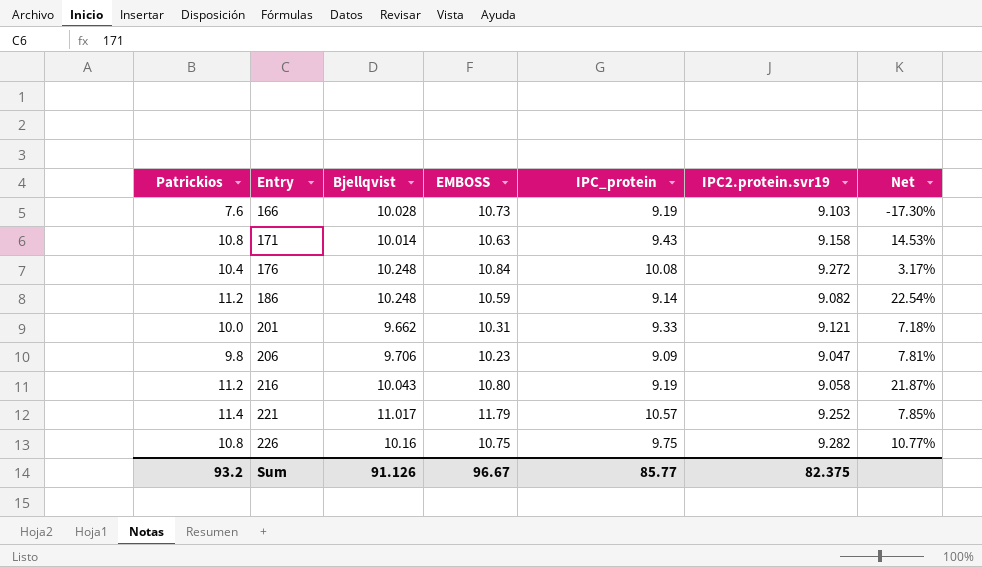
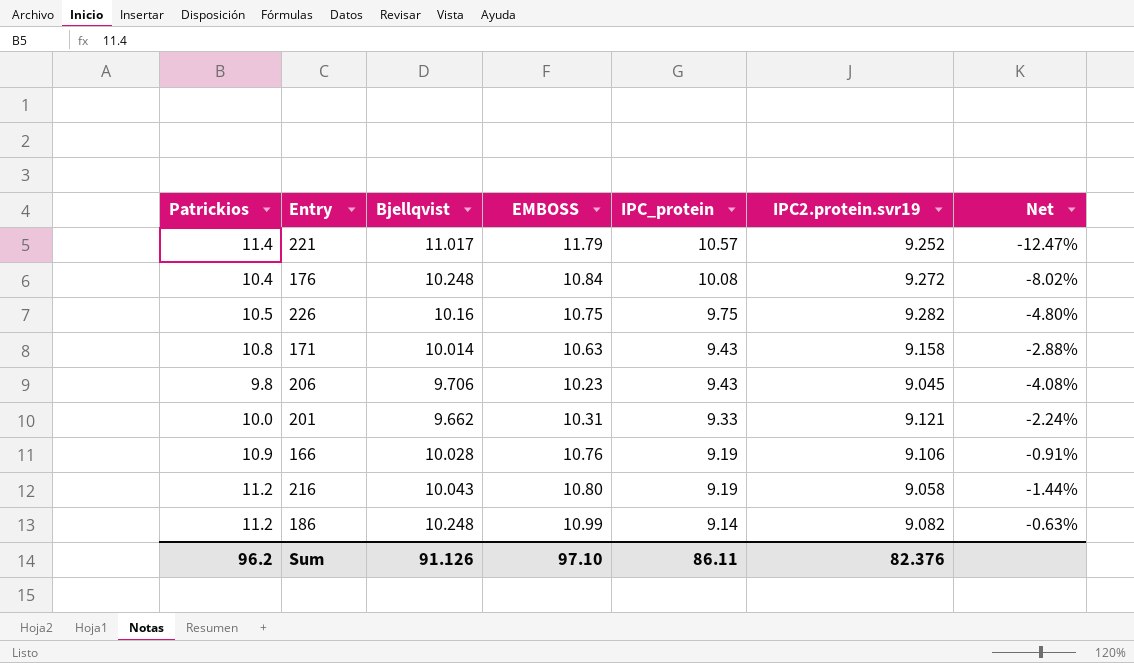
row order: Entry ascending -> IPC_protein descending
column Net | formula: ([Patrickios] - [IPC_protein]) / [IPC_protein] -> ([IPC2.protein.svr19] - [IPC_protein]) / [IPC_protein]
226 | Patrickios: 10.8 -> 10.5
206 | IPC_protein: 9.09 -> 9.43
206 | IPC2.protein.svr19: 9.047 -> 9.045
166 | Patrickios: 7.6 -> 10.9
166 | EMBOSS: 10.73 -> 10.76
166 | IPC2.protein.svr19: 9.103 -> 9.106
186 | EMBOSS: 10.59 -> 10.99
Sum | Patrickios: 93.2 -> 96.2
Sum | EMBOSS: 96.67 -> 97.10
Sum | IPC_protein: 85.77 -> 86.11
Sum | IPC2.protein.svr19: 82.375 -> 82.376

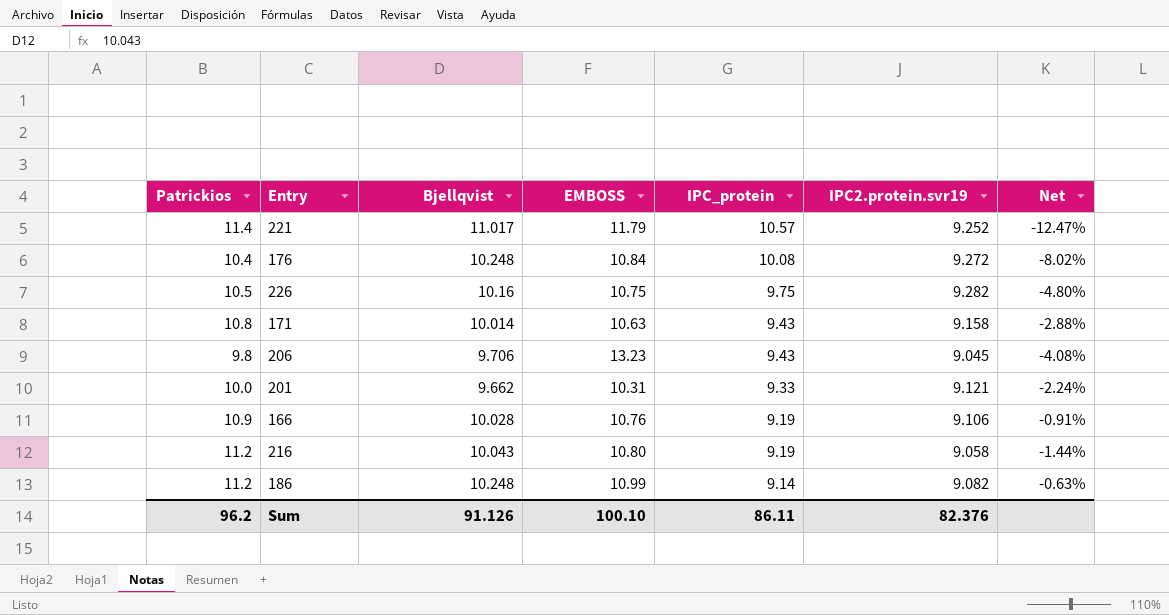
206 | EMBOSS: 10.23 -> 13.23
Sum | EMBOSS: 97.10 -> 100.10

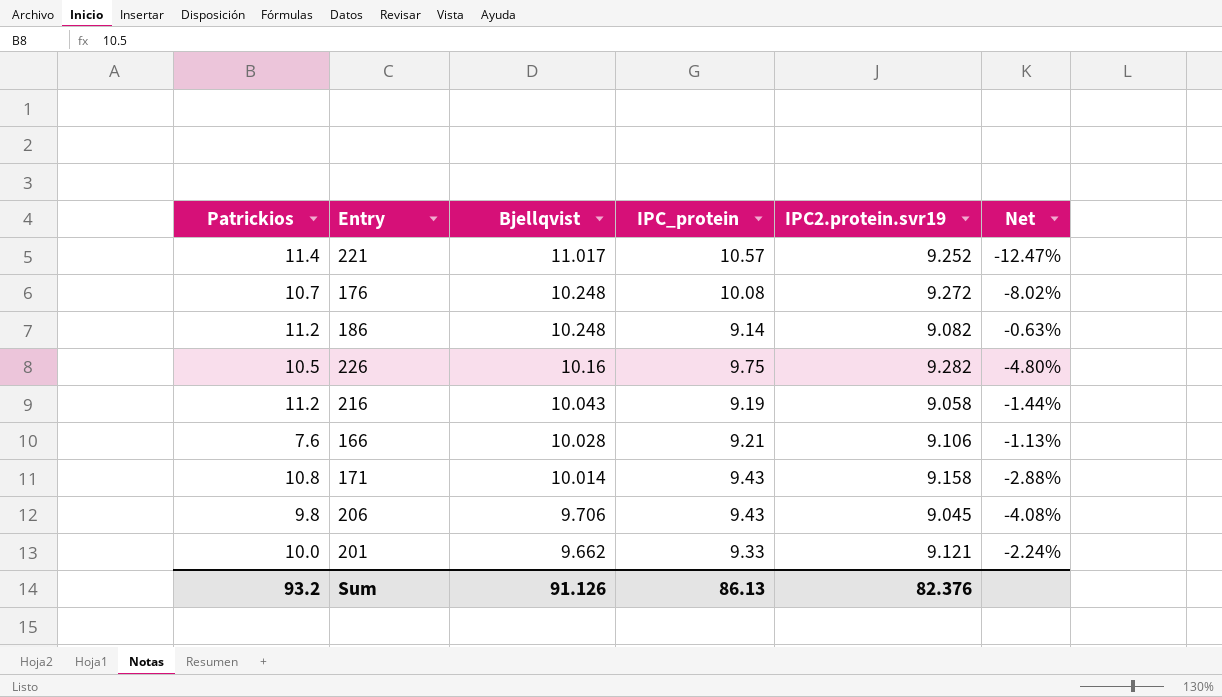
row order: IPC_protein descending -> Bjellqvist descending
column EMBOSS | position: 4 -> none
176 | Patrickios: 10.4 -> 10.7
166 | Patrickios: 10.9 -> 7.6
166 | IPC_protein: 9.19 -> 9.21
166 | Net: -0.91% -> -1.13%
Sum | Patrickios: 96.2 -> 93.2
Sum | IPC_protein: 86.11 -> 86.13

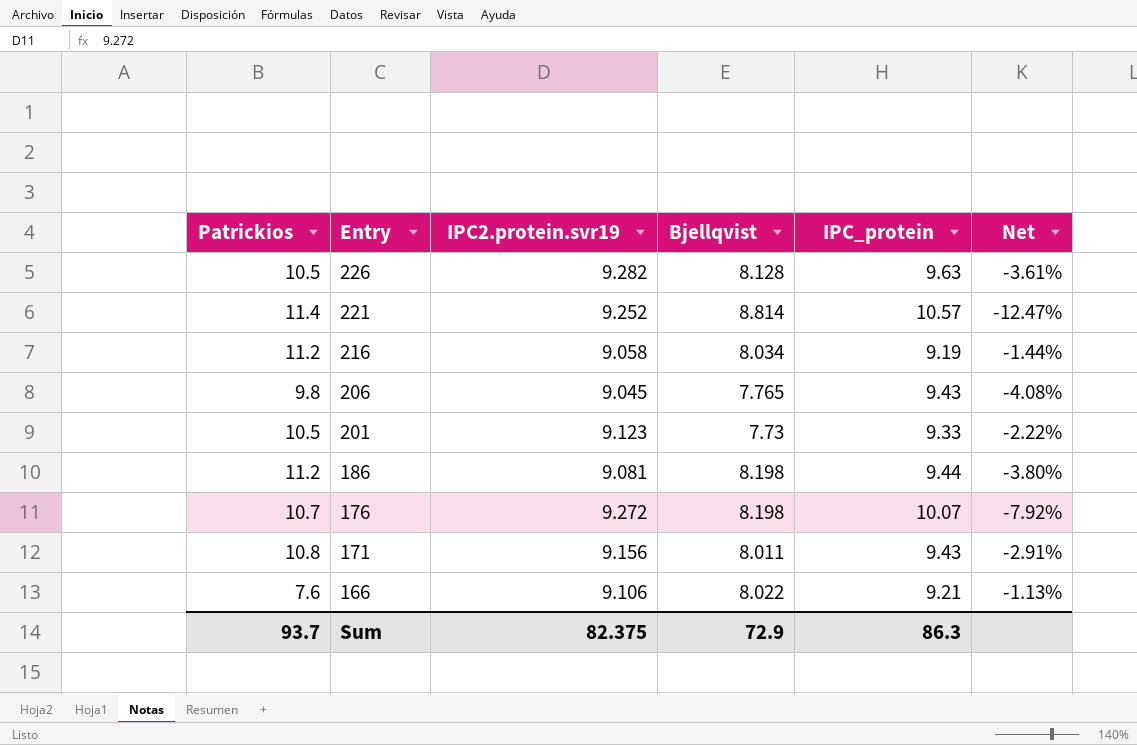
row order: Bjellqvist descending -> Entry descending
column IPC2.protein.svr19 | position: 5 -> 3
226 | Bjellqvist: 10.16 -> 8.128
226 | IPC_protein: 9.75 -> 9.63
226 | Net: -4.80% -> -3.61%
221 | Bjellqvist: 11.017 -> 8.814
216 | Bjellqvist: 10.043 -> 8.034
206 | Bjellqvist: 9.706 -> 7.765
201 | Patrickios: 10.0 -> 10.5
201 | IPC2.protein.svr19: 9.121 -> 9.123
201 | Bjellqvist: 9.662 -> 7.73
201 | Net: -2.24% -> -2.22%
186 | IPC2.protein.svr19: 9.082 -> 9.081
186 | Bjellqvist: 10.248 -> 8.198
186 | IPC_protein: 9.14 -> 9.44
186 | Net: -0.63% -> -3.80%
176 | Bjellqvist: 10.248 -> 8.198
176 | IPC_protein: 10.08 -> 10.07
176 | Net: -8.02% -> -7.92%
171 | IPC2.protein.svr19: 9.158 -> 9.156
171 | Bjellqvist: 10.014 -> 8.011
171 | Net: -2.88% -> -2.91%
166 | Bjellqvist: 10.028 -> 8.022
Sum | Patrickios: 93.2 -> 93.7
Sum | IPC2.protein.svr19: 82.376 -> 82.375
Sum | Bjellqvist: 91.126 -> 72.9
Sum | IPC_protein: 86.13 -> 86.3

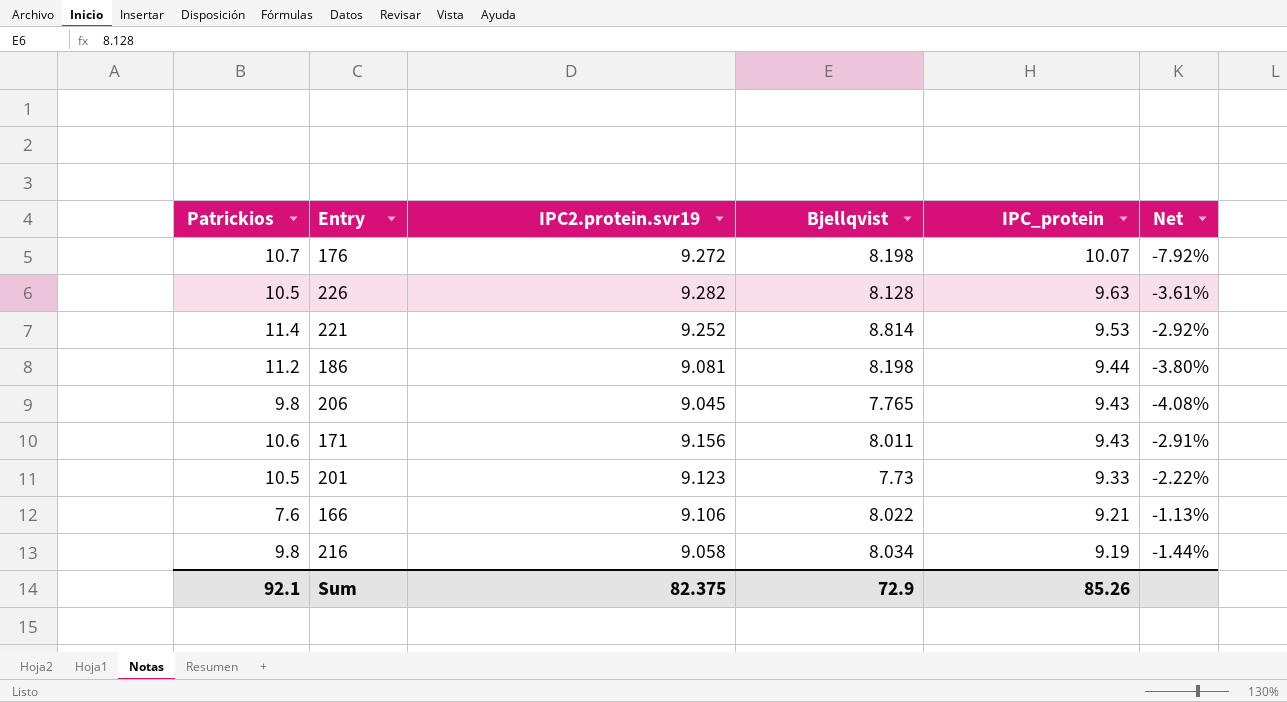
row order: Entry descending -> IPC_protein descending
221 | IPC_protein: 10.57 -> 9.53
221 | Net: -12.47% -> -2.92%
171 | Patrickios: 10.8 -> 10.6
216 | Patrickios: 11.2 -> 9.8
Sum | Patrickios: 93.7 -> 92.1
Sum | IPC_protein: 86.3 -> 85.26

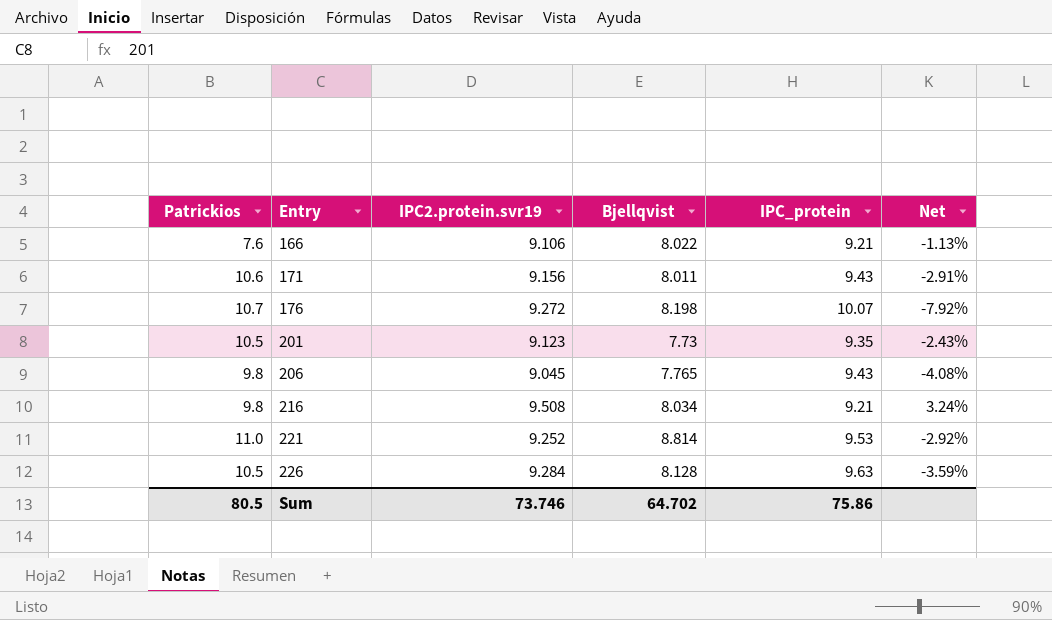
row order: IPC_protein descending -> Entry ascending
row 186: 11.2 | 9.081 | 8.198 | 9.44 | -3.80% -> none
201 | IPC_protein: 9.33 -> 9.35
201 | Net: -2.22% -> -2.43%
216 | IPC2.protein.svr19: 9.058 -> 9.508
216 | IPC_protein: 9.19 -> 9.21
216 | Net: -1.44% -> 3.24%
221 | Patrickios: 11.4 -> 11.0
226 | IPC2.protein.svr19: 9.282 -> 9.284
226 | Net: -3.61% -> -3.59%
Sum | Patrickios: 92.1 -> 80.5
Sum | IPC2.protein.svr19: 82.375 -> 73.746
Sum | Bjellqvist: 72.9 -> 64.702
Sum | IPC_protein: 85.26 -> 75.86

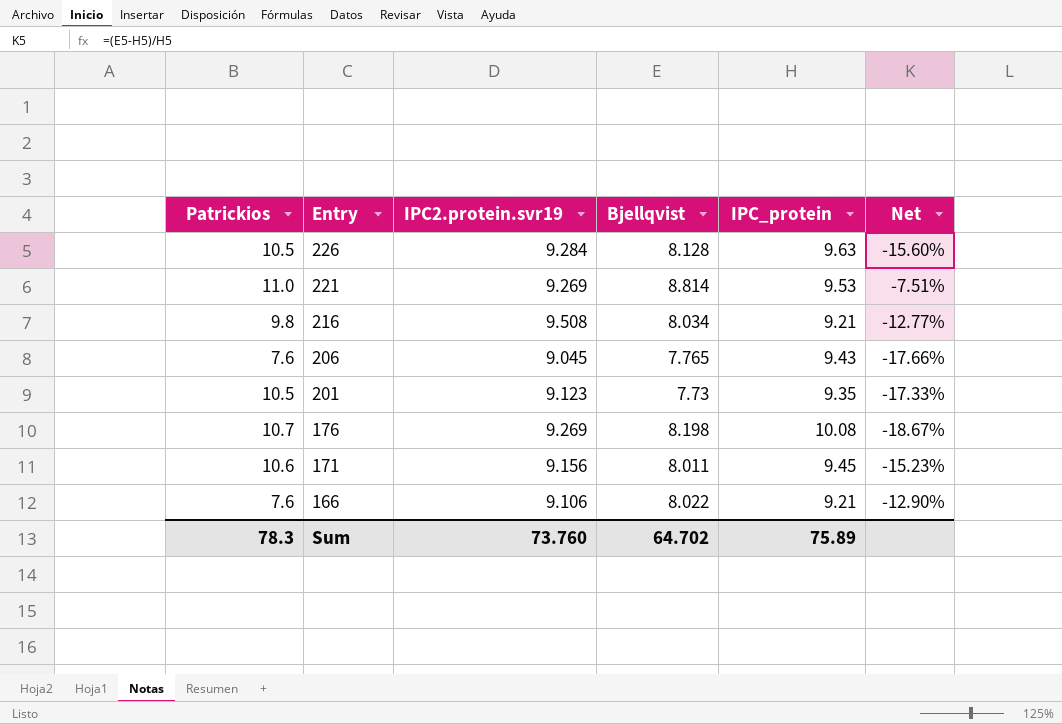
row order: Entry ascending -> Entry descending
column Net | formula: ([IPC2.protein.svr19] - [IPC_protein]) / [IPC_protein] -> ([Bjellqvist] - [IPC_protein]) / [IPC_protein]
221 | IPC2.protein.svr19: 9.252 -> 9.269
206 | Patrickios: 9.8 -> 7.6
176 | IPC2.protein.svr19: 9.272 -> 9.269
176 | IPC_protein: 10.07 -> 10.08
171 | IPC_protein: 9.43 -> 9.45
Sum | Patrickios: 80.5 -> 78.3
Sum | IPC2.protein.svr19: 73.746 -> 73.760
Sum | IPC_protein: 75.86 -> 75.89

